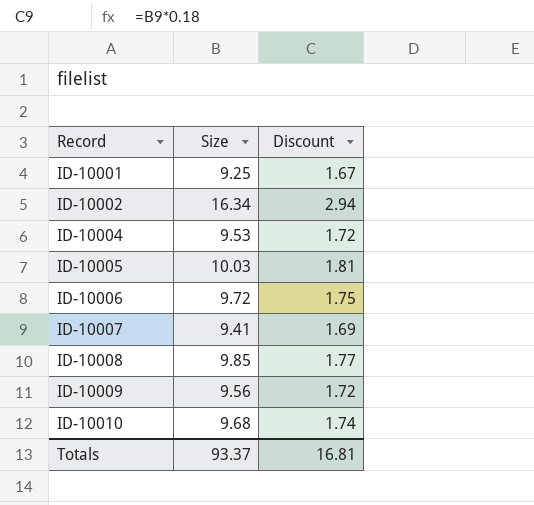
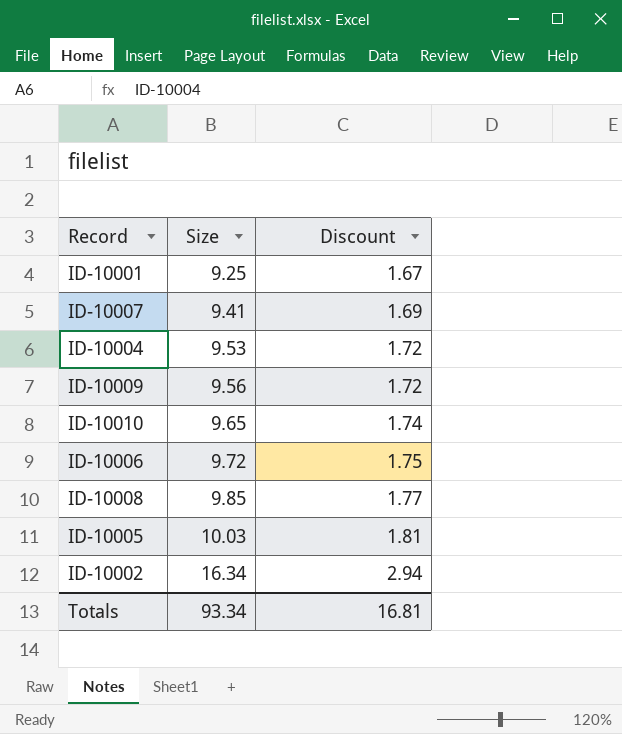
row order: Record ascending -> Size ascending
ID-10010 | Size: 9.68 -> 9.65
Totals | Size: 93.37 -> 93.34

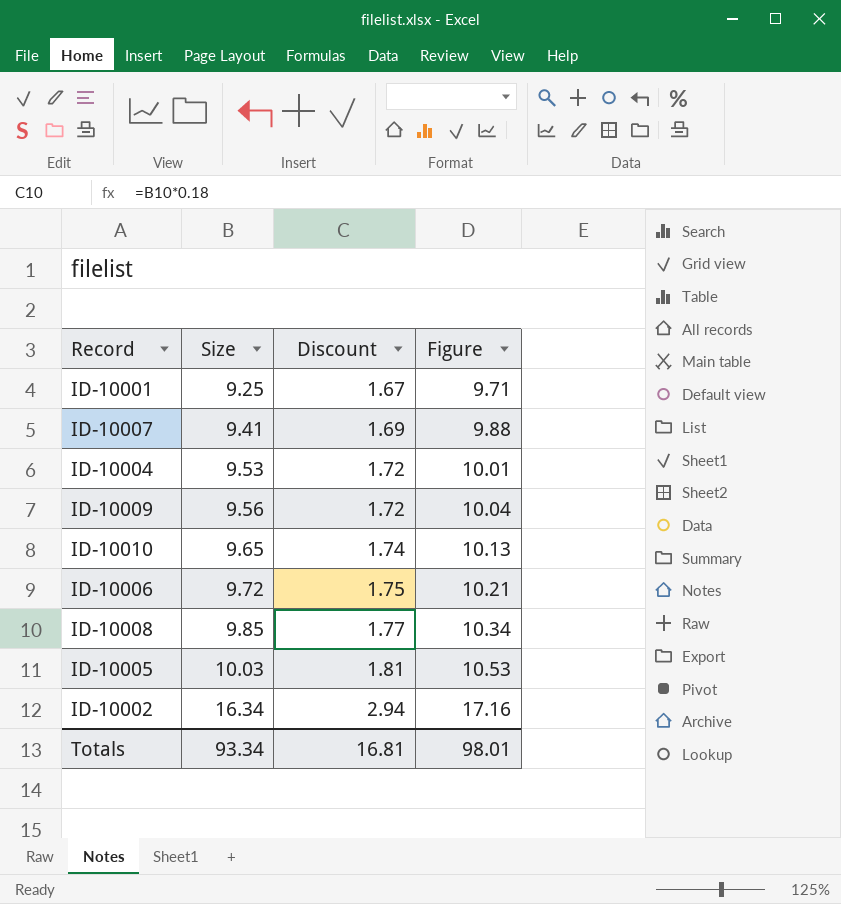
column Figure | formula: none -> [Size] * 1.05

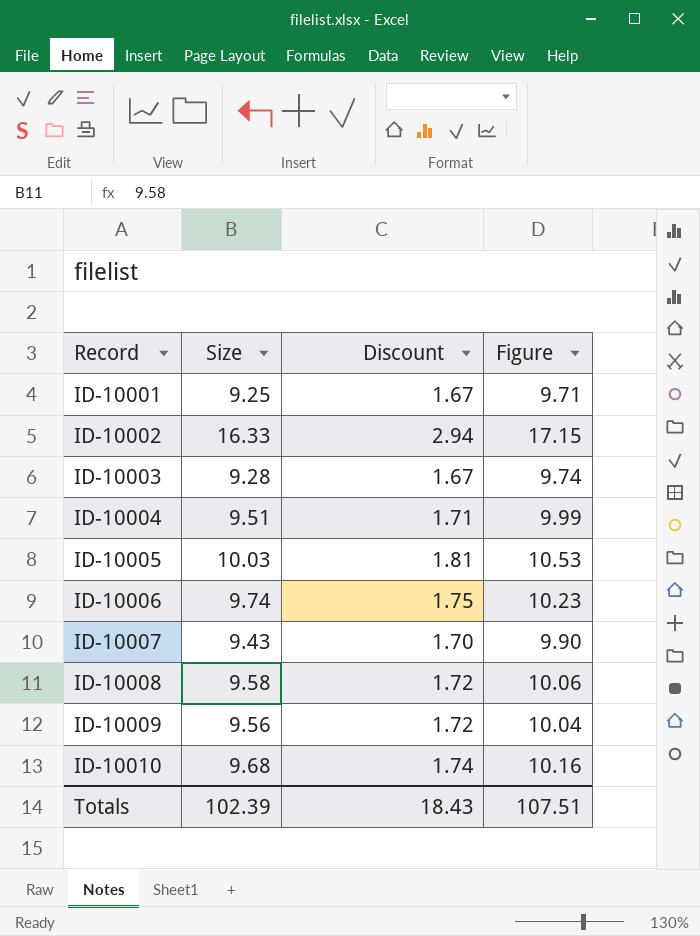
row order: Size ascending -> Record ascending
ID-10002 | Size: 16.34 -> 16.33
ID-10002 | Figure: 17.16 -> 17.15
row ID-10003: none -> 9.28 | 1.67 | 9.74
ID-10004 | Size: 9.53 -> 9.51
ID-10004 | Discount: 1.72 -> 1.71
ID-10004 | Figure: 10.01 -> 9.99
ID-10006 | Size: 9.72 -> 9.74
ID-10006 | Figure: 10.21 -> 10.23
ID-10007 | Size: 9.41 -> 9.43
ID-10007 | Discount: 1.69 -> 1.70
ID-10007 | Figure: 9.88 -> 9.90
ID-10008 | Size: 9.85 -> 9.58
ID-10008 | Discount: 1.77 -> 1.72
ID-10008 | Figure: 10.34 -> 10.06
ID-10010 | Size: 9.65 -> 9.68
ID-10010 | Figure: 10.13 -> 10.16
Totals | Size: 93.34 -> 102.39
Totals | Discount: 16.81 -> 18.43
Totals | Figure: 98.01 -> 107.51

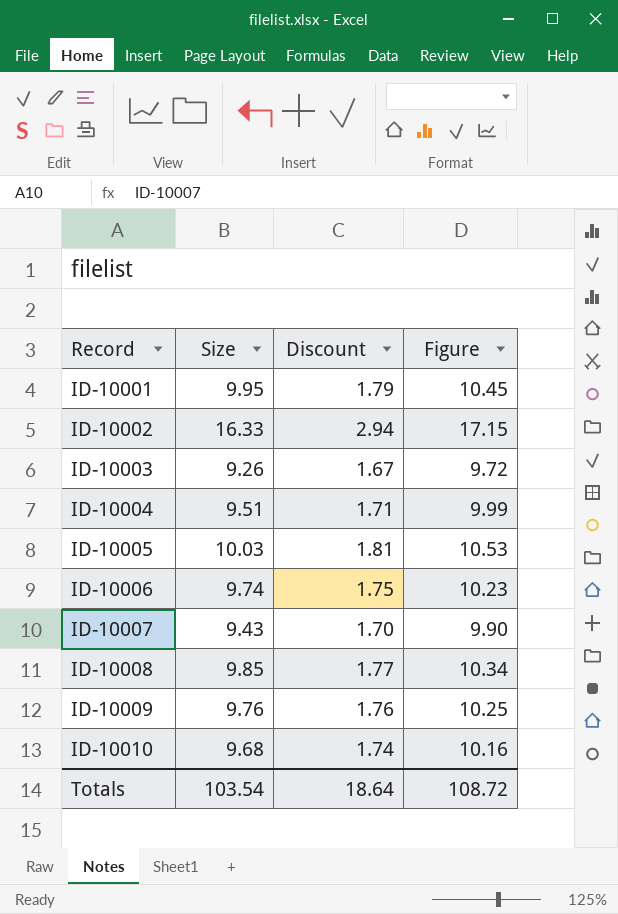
ID-10001 | Size: 9.25 -> 9.95
ID-10001 | Discount: 1.67 -> 1.79
ID-10001 | Figure: 9.71 -> 10.45
ID-10003 | Size: 9.28 -> 9.26
ID-10003 | Figure: 9.74 -> 9.72
ID-10008 | Size: 9.58 -> 9.85
ID-10008 | Discount: 1.72 -> 1.77
ID-10008 | Figure: 10.06 -> 10.34
ID-10009 | Size: 9.56 -> 9.76
ID-10009 | Discount: 1.72 -> 1.76
ID-10009 | Figure: 10.04 -> 10.25
Totals | Size: 102.39 -> 103.54
Totals | Discount: 18.43 -> 18.64
Totals | Figure: 107.51 -> 108.72

